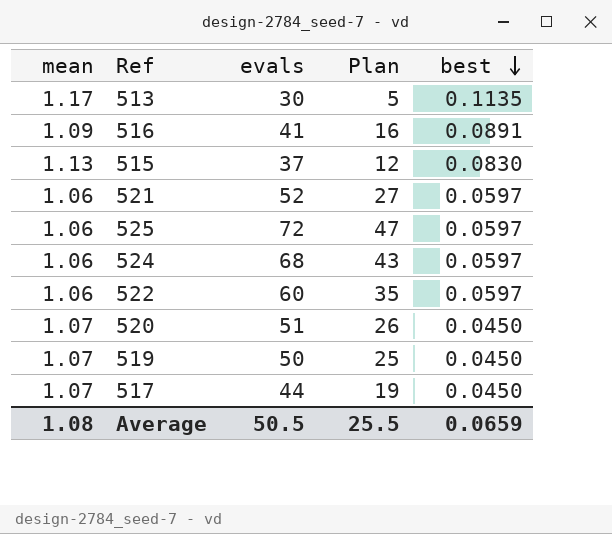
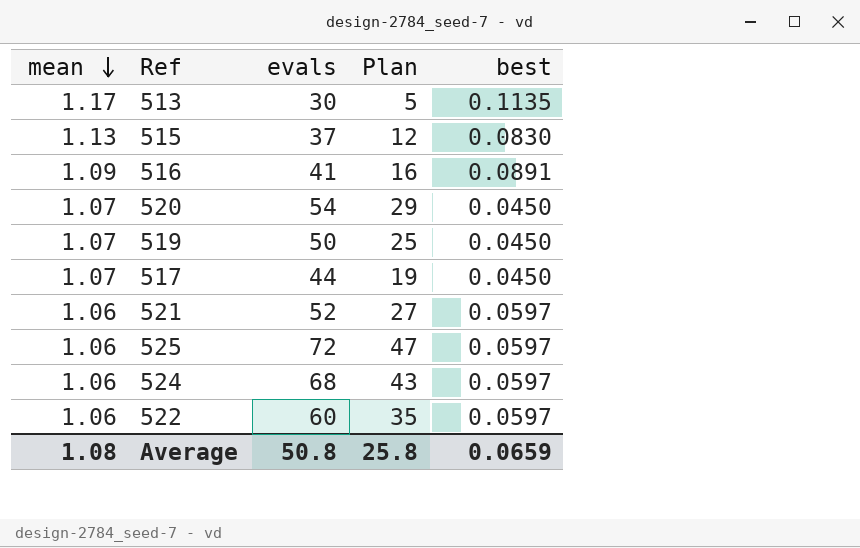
row order: best descending -> mean descending
520 | evals: 51 -> 54
520 | Plan: 26 -> 29
Average | evals: 50.5 -> 50.8
Average | Plan: 25.5 -> 25.8

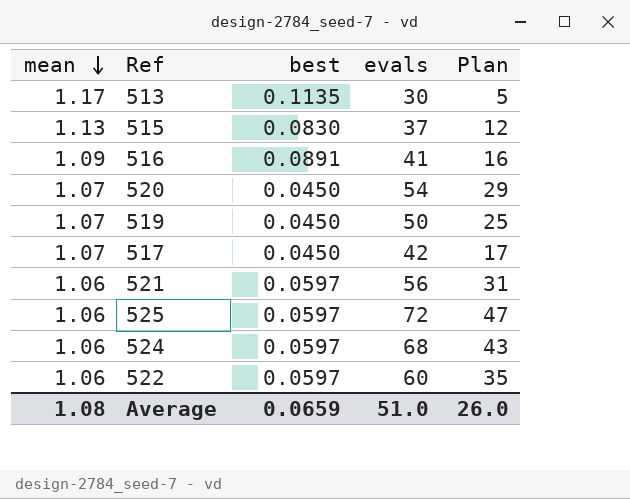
column best | position: 5 -> 3
517 | evals: 44 -> 42
517 | Plan: 19 -> 17
521 | evals: 52 -> 56
521 | Plan: 27 -> 31
Average | evals: 50.8 -> 51.0
Average | Plan: 25.8 -> 26.0

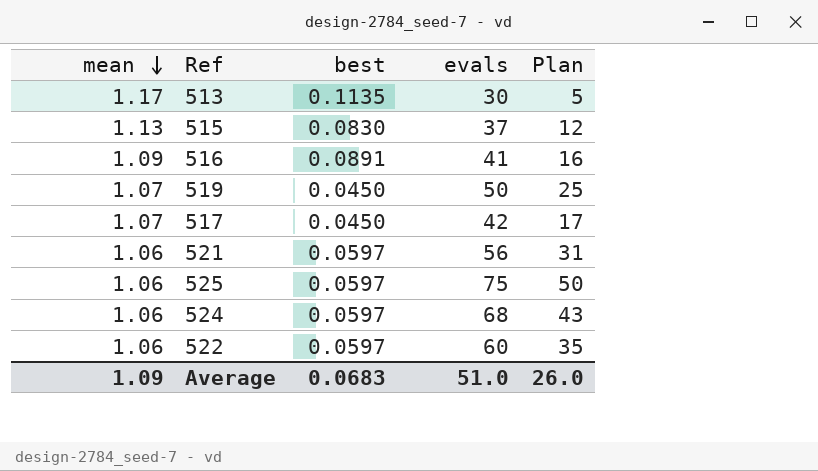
row 520: 1.07 | 0.0450 | 54 | 29 -> none
525 | evals: 72 -> 75
525 | Plan: 47 -> 50
Average | mean: 1.08 -> 1.09
Average | best: 0.0659 -> 0.0683

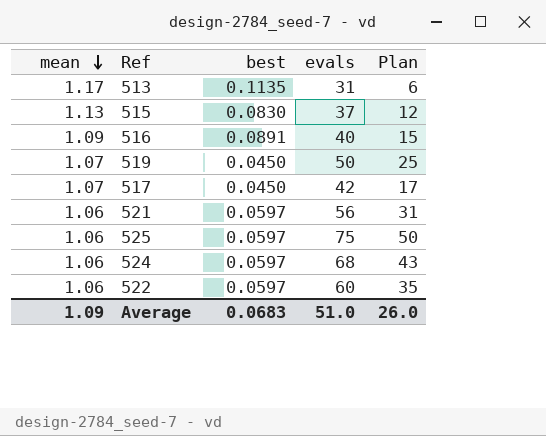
513 | evals: 30 -> 31
513 | Plan: 5 -> 6
516 | evals: 41 -> 40
516 | Plan: 16 -> 15

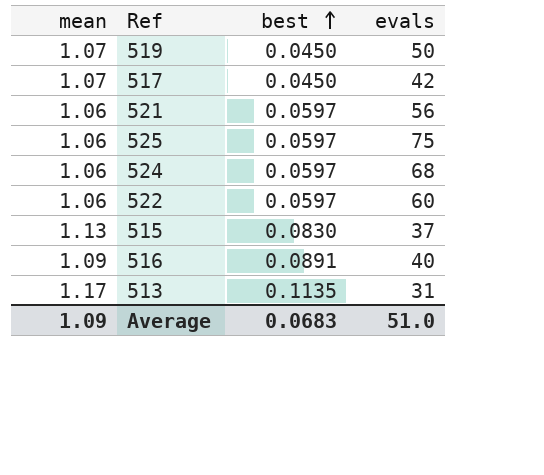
row order: mean descending -> best ascending
column Plan | formula: [evals] - 25 -> none

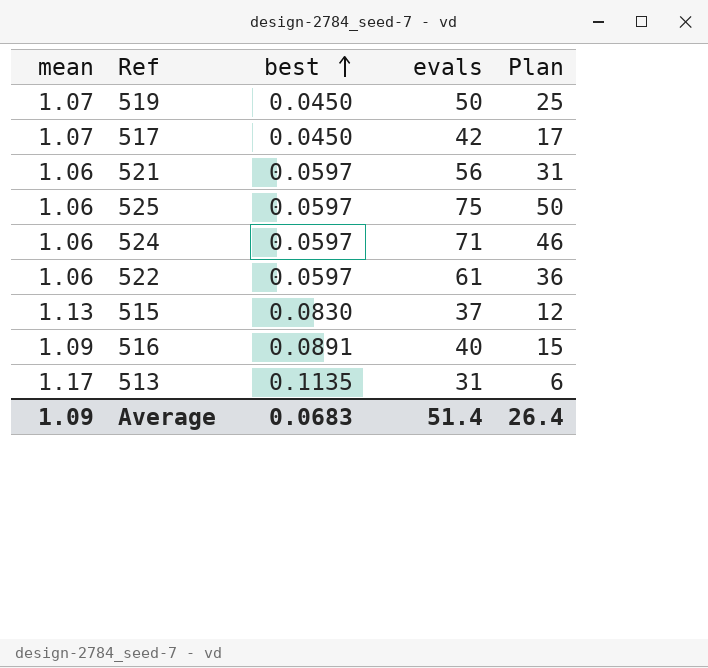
column Plan | formula: none -> [evals] - 25
524 | evals: 68 -> 71
522 | evals: 60 -> 61
Average | evals: 51.0 -> 51.4

